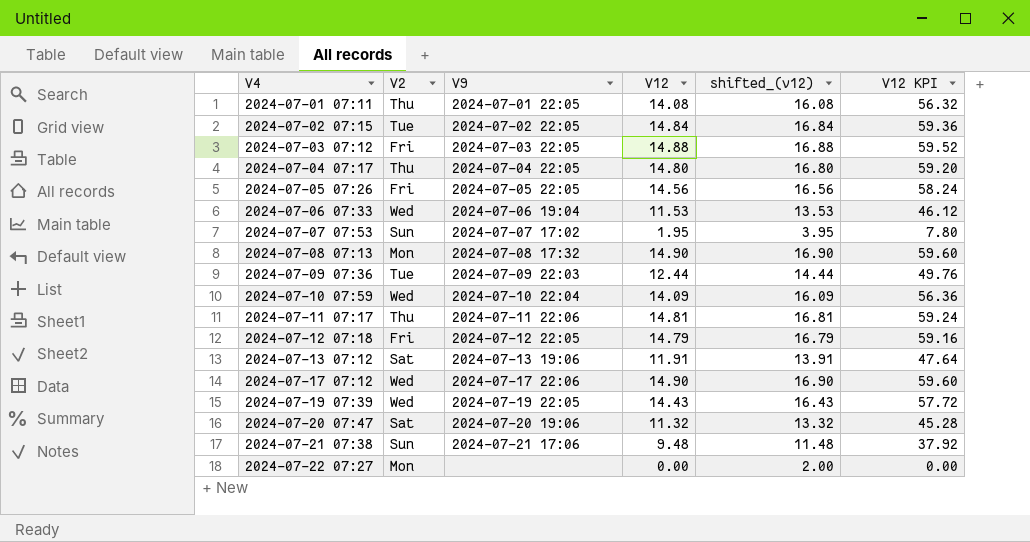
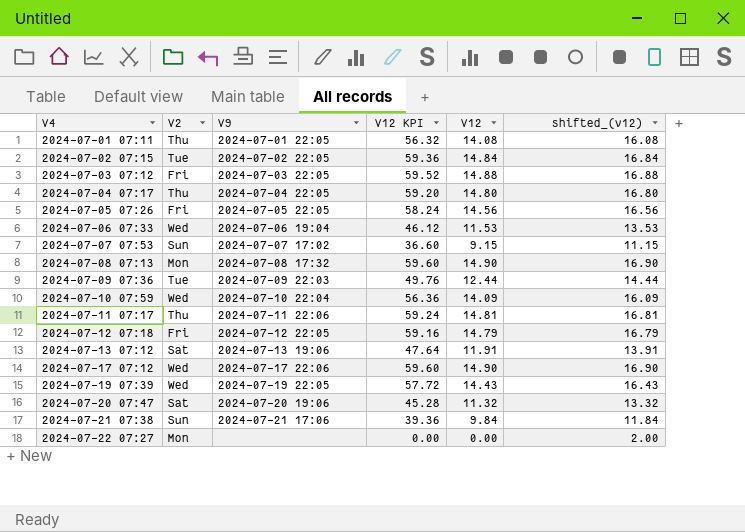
column V12 KPI | position: 6 -> 4
2024-07-07 07:53 | V12 KPI: 7.80 -> 36.60
2024-07-07 07:53 | V12: 1.95 -> 9.15
2024-07-07 07:53 | shifted_(v12): 3.95 -> 11.15
2024-07-21 07:38 | V12 KPI: 37.92 -> 39.36
2024-07-21 07:38 | V12: 9.48 -> 9.84
2024-07-21 07:38 | shifted_(v12): 11.48 -> 11.84

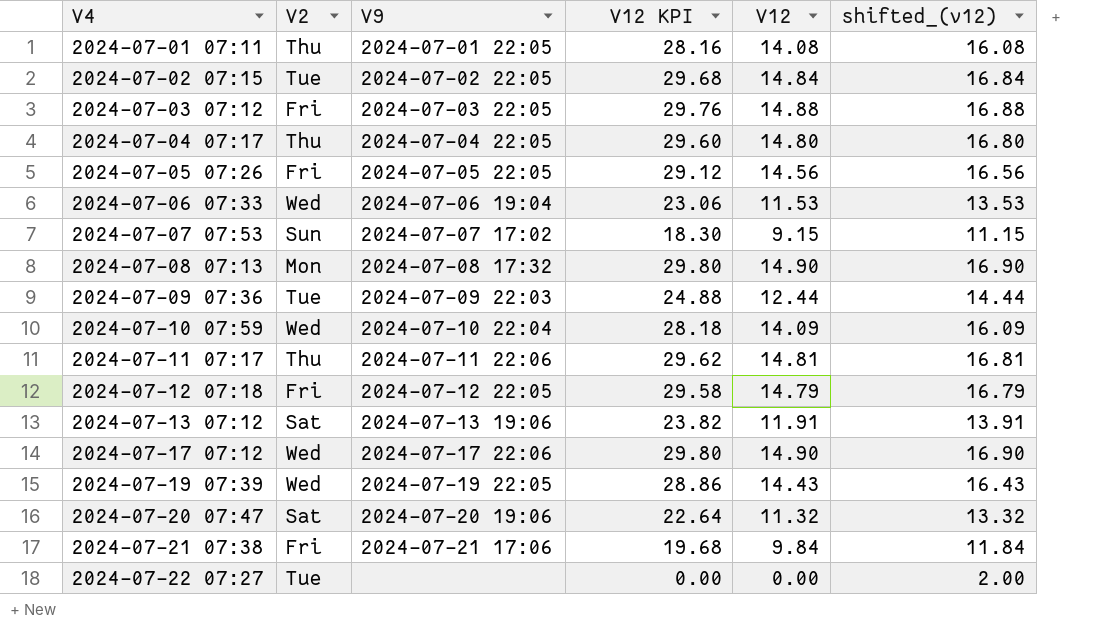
column V12 KPI | formula: [V12] * 4 -> [V12] * 2
2024-07-21 07:38 | V2: Sun -> Fri
2024-07-22 07:27 | V2: Mon -> Tue

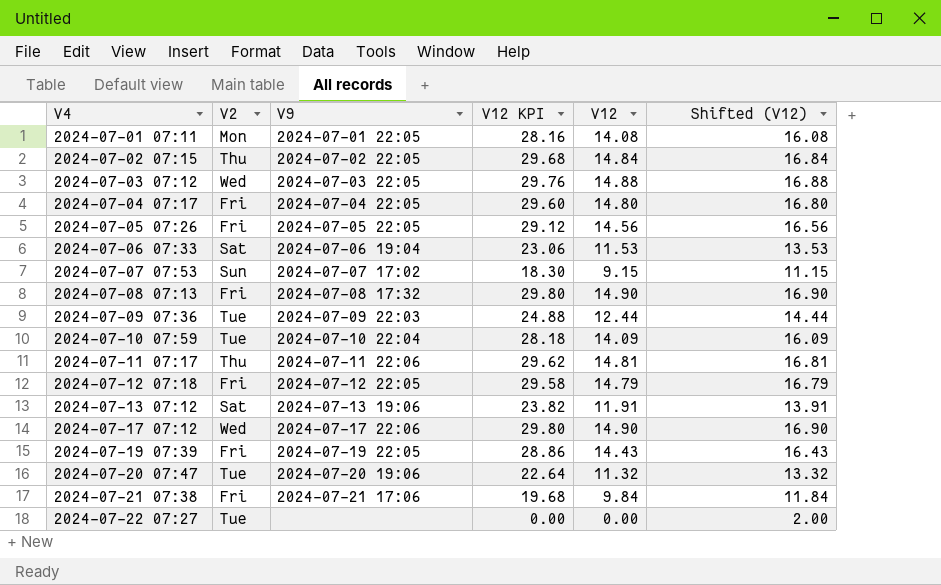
column name: shifted_(v12) -> Shifted (V12)
2024-07-01 07:11 | V2: Thu -> Mon
2024-07-02 07:15 | V2: Tue -> Thu
2024-07-03 07:12 | V2: Fri -> Wed
2024-07-04 07:17 | V2: Thu -> Fri
2024-07-06 07:33 | V2: Wed -> Sat
2024-07-08 07:13 | V2: Mon -> Fri
2024-07-10 07:59 | V2: Wed -> Tue
2024-07-19 07:39 | V2: Wed -> Fri
2024-07-20 07:47 | V2: Sat -> Tue

